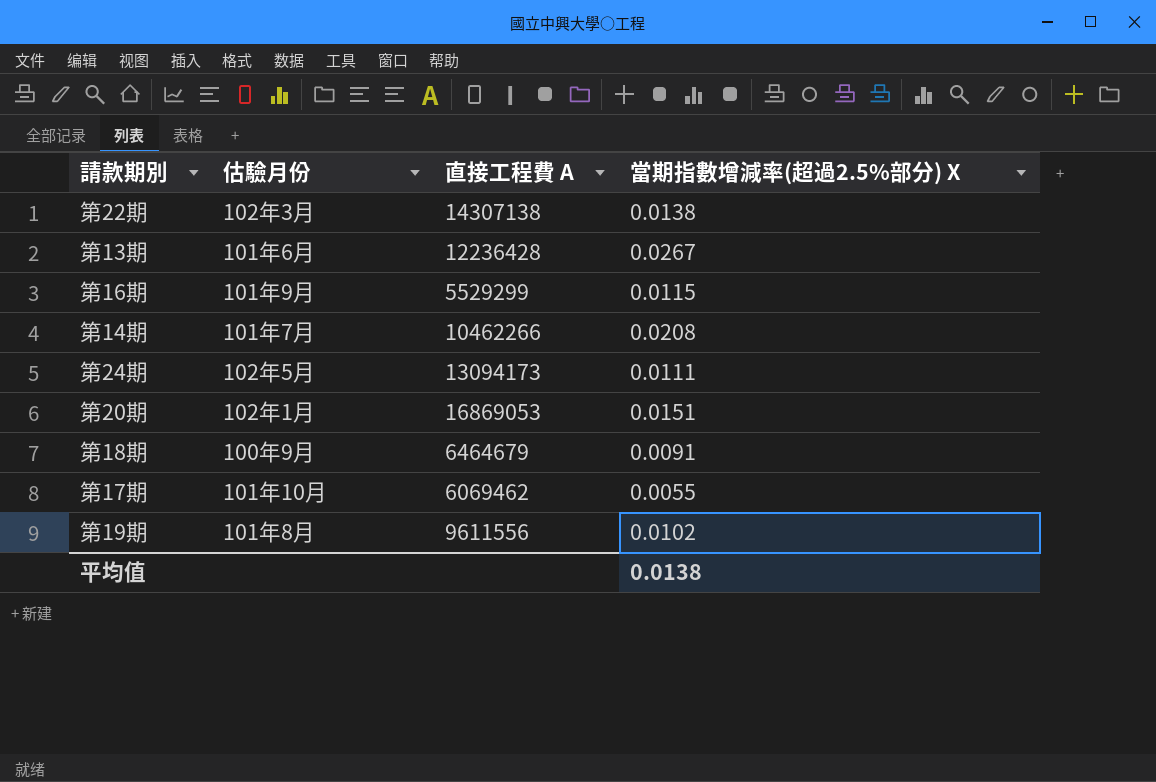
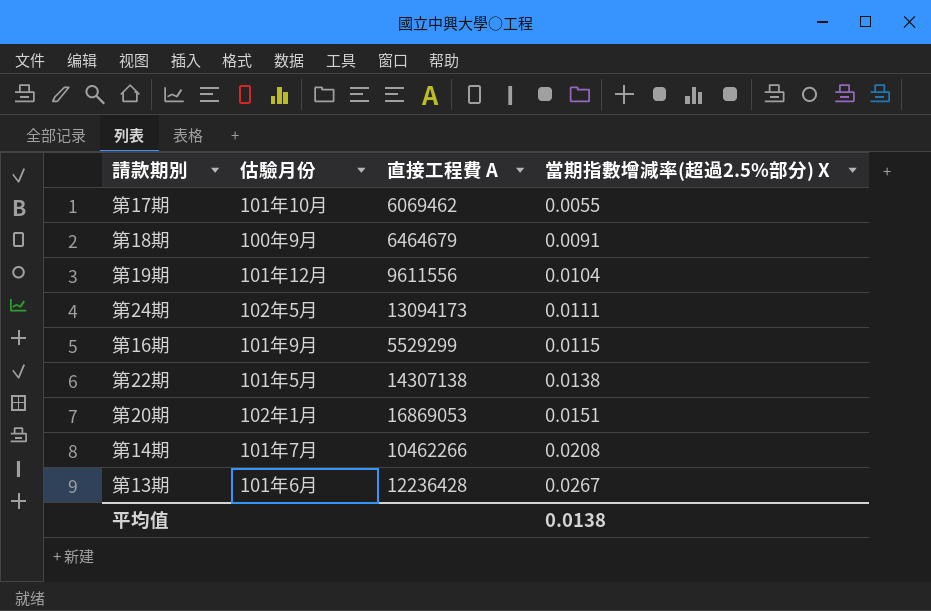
row order: none -> 當期指數增減率(超過2.5%部分) X ascending
第19期 | 估驗月份: 101年8月 -> 101年12月
第19期 | 當期指數增減率(超過2.5%部分) X: 0.0102 -> 0.0104
第22期 | 估驗月份: 102年3月 -> 101年5月

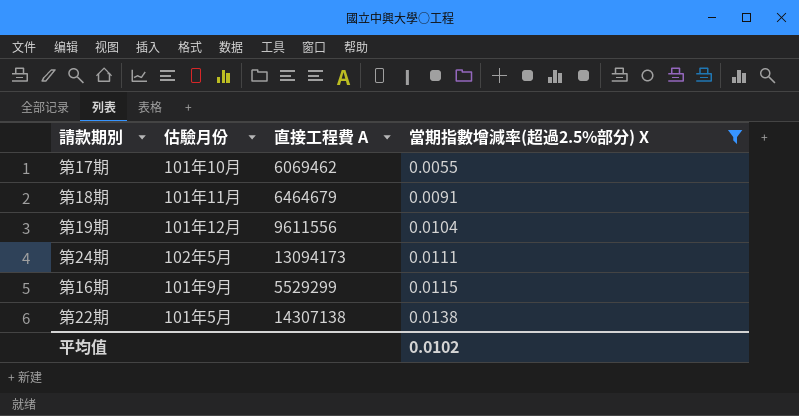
filter: none -> 當期指數增減率(超過2.5%部分) X <= 0.0138
第18期 | 估驗月份: 100年9月 -> 101年11月
平均值 | 當期指數增減率(超過2.5%部分) X: 0.0138 -> 0.0102

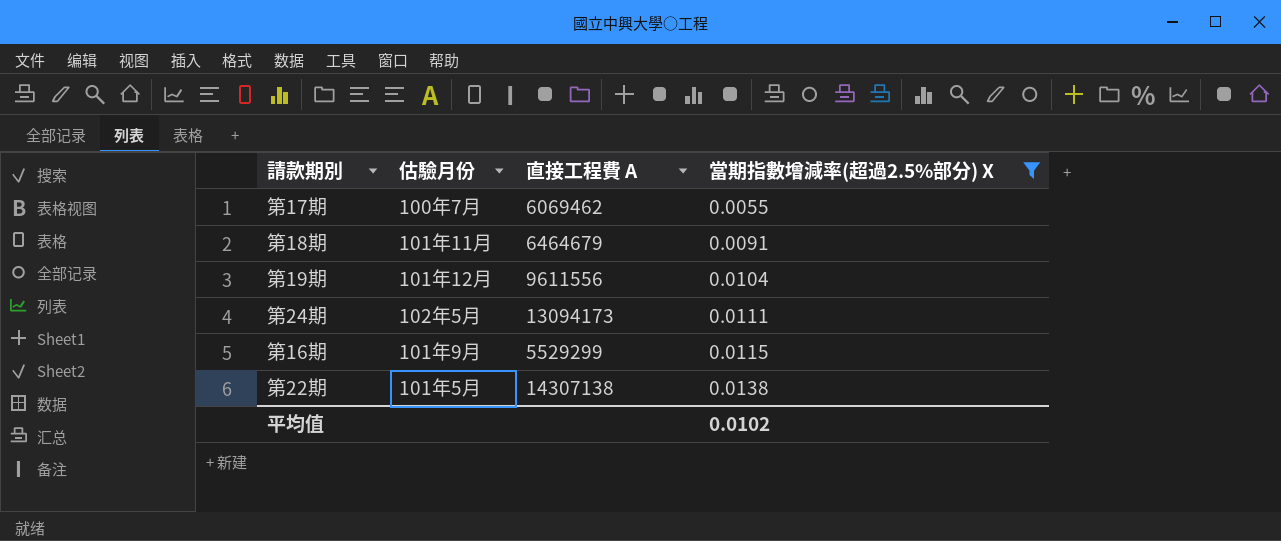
第17期 | 估驗月份: 101年10月 -> 100年7月

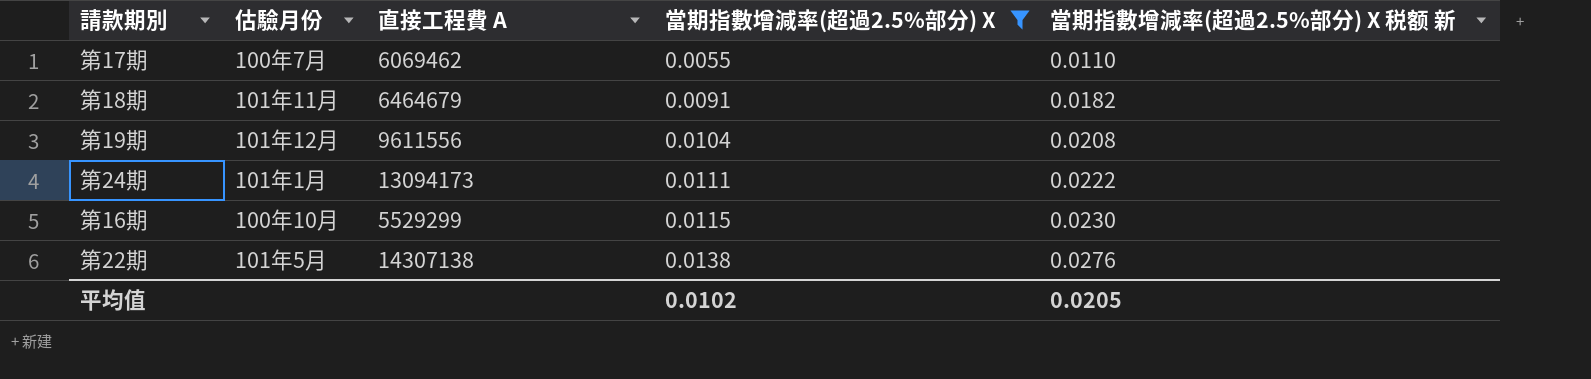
column 當期指數增減率(超過2.5%部分) X 税额 新 | formula: none -> [當期指數增減率(超過2.5%部分) X] * 2
第24期 | 估驗月份: 102年5月 -> 101年1月
第16期 | 估驗月份: 101年9月 -> 100年10月

